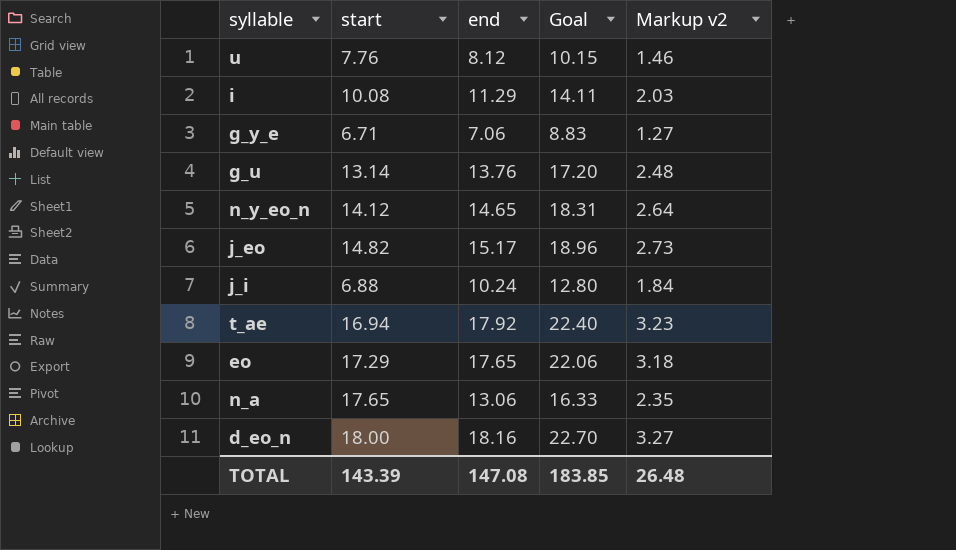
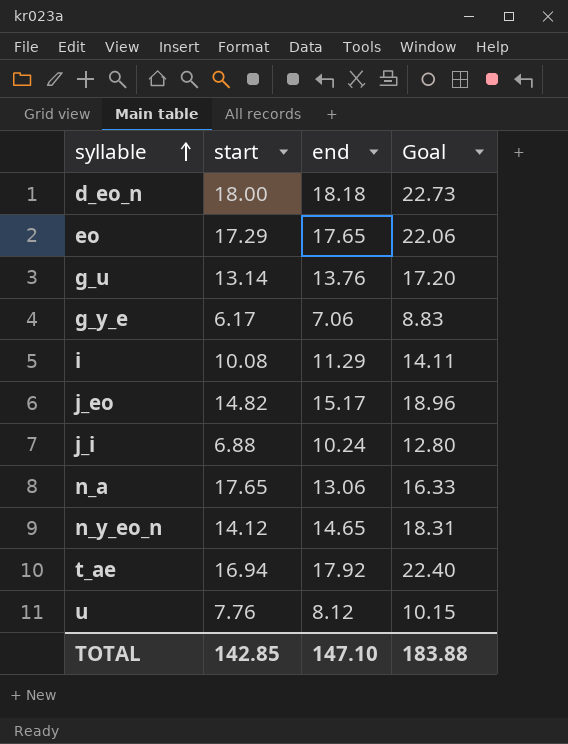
row order: none -> syllable ascending
column Markup v2 | formula: [end] * 0.18 -> none
d_eo_n | end: 18.16 -> 18.18
d_eo_n | Goal: 22.70 -> 22.73
g_y_e | start: 6.71 -> 6.17
TOTAL | start: 143.39 -> 142.85
TOTAL | end: 147.08 -> 147.10
TOTAL | Goal: 183.85 -> 183.88

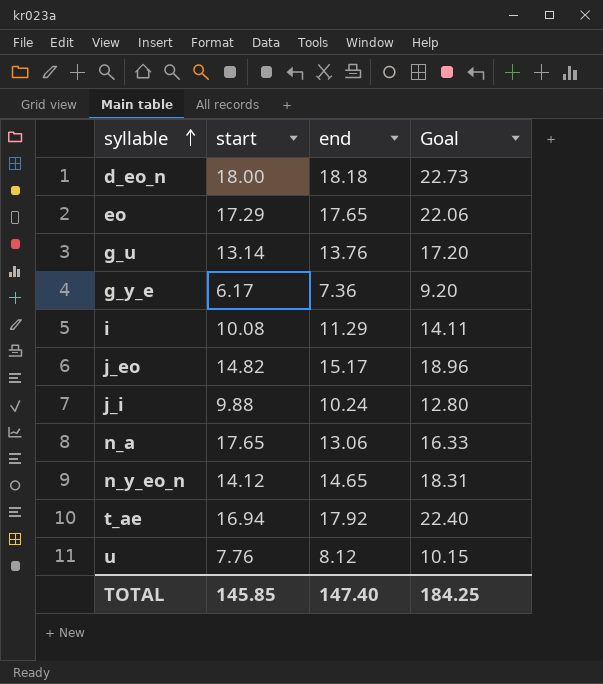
g_y_e | end: 7.06 -> 7.36
g_y_e | Goal: 8.83 -> 9.20
j_i | start: 6.88 -> 9.88
TOTAL | start: 142.85 -> 145.85
TOTAL | end: 147.10 -> 147.40
TOTAL | Goal: 183.88 -> 184.25

